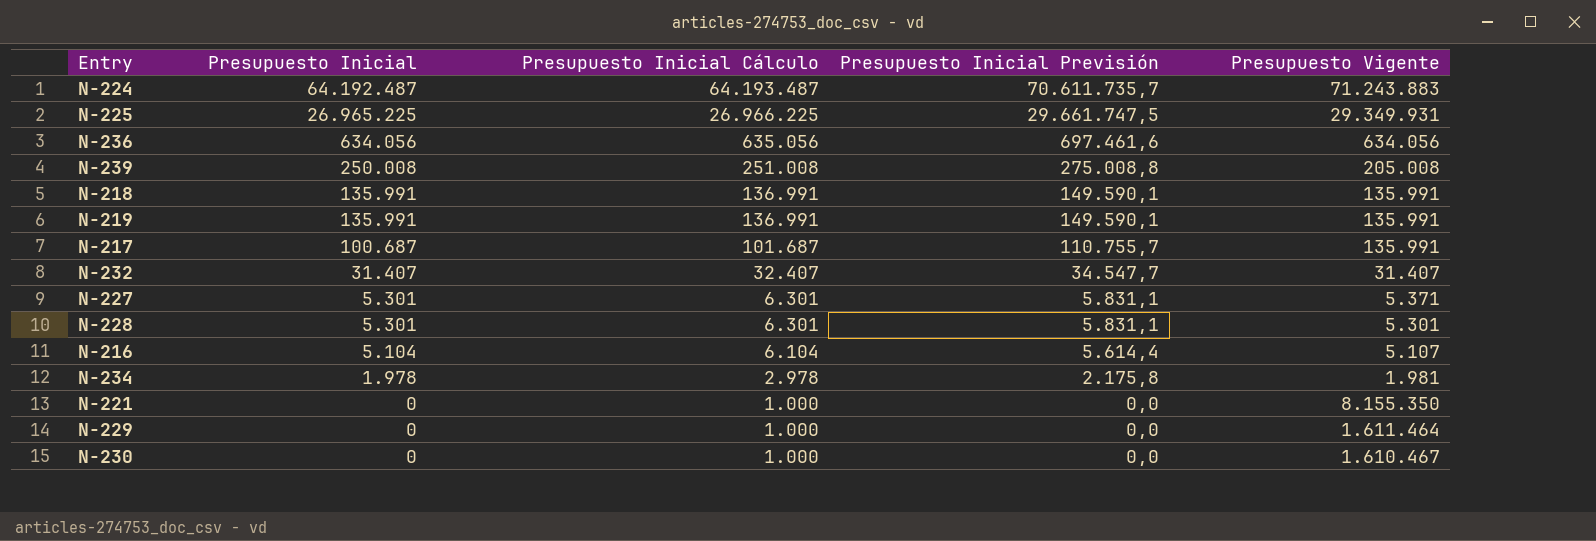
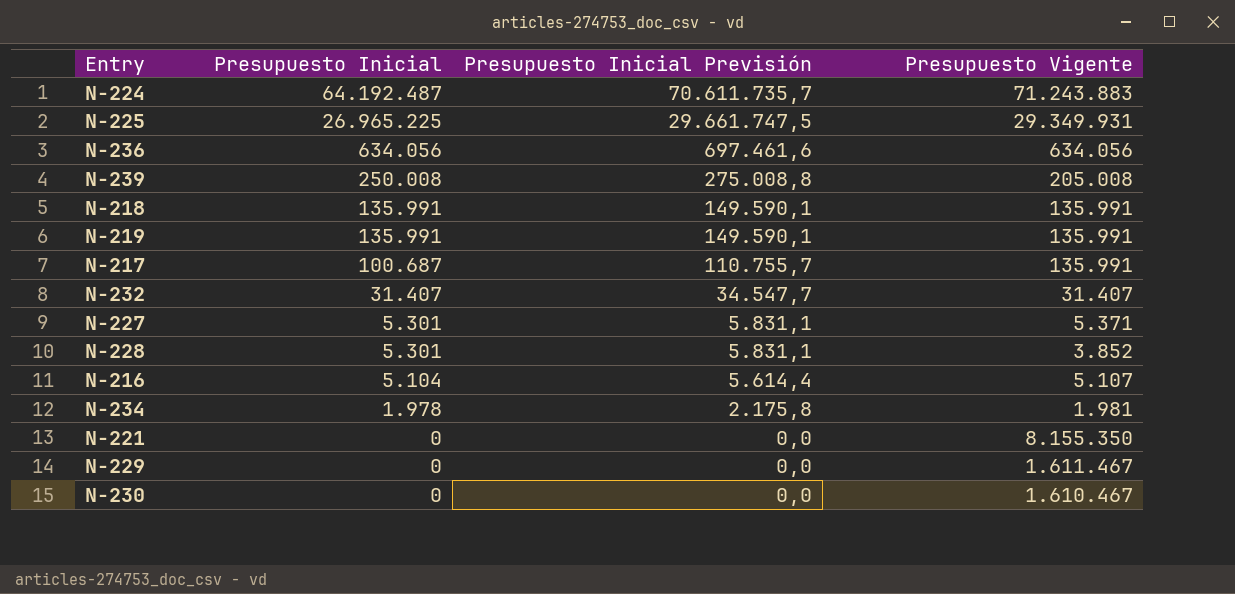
column Presupuesto Inicial Cálculo | formula: [Presupuesto Inicial] + 1000 -> none
N-228 | Presupuesto Vigente: 5.301 -> 3.852
N-229 | Presupuesto Vigente: 1.611.464 -> 1.611.467

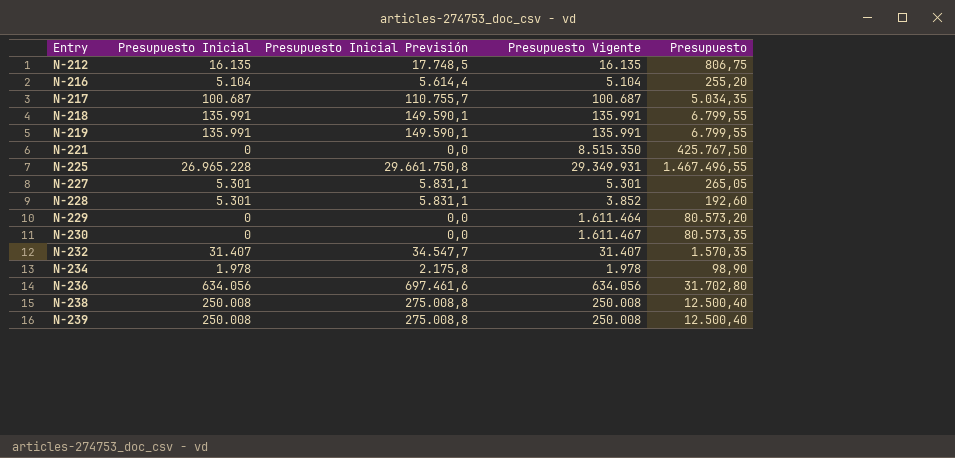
row order: Presupuesto Inicial descending -> Entry ascending
column Presupuesto | formula: none -> [Presupuesto Vigente] * 0,05
row N-224: 64.192.487 | 70.611.735,7 | 71.243.883 -> none
row N-212: none -> 16.135 | 17.748,5 | 16.135 | 806,75
N-216 | Presupuesto Vigente: 5.107 -> 5.104
N-217 | Presupuesto Vigente: 135.991 -> 100.687
N-221 | Presupuesto Vigente: 8.155.350 -> 8.515.350
N-225 | Presupuesto Inicial: 26.965.225 -> 26.965.228
N-225 | Presupuesto Inicial Previsión: 29.661.747,5 -> 29.661.750,8
N-227 | Presupuesto Vigente: 5.371 -> 5.301
N-229 | Presupuesto Vigente: 1.611.467 -> 1.611.464
N-230 | Presupuesto Vigente: 1.610.467 -> 1.611.467
N-234 | Presupuesto Vigente: 1.981 -> 1.978
row N-238: none -> 250.008 | 275.008,8 | 250.008 | 12.500,40
N-239 | Presupuesto Vigente: 205.008 -> 250.008

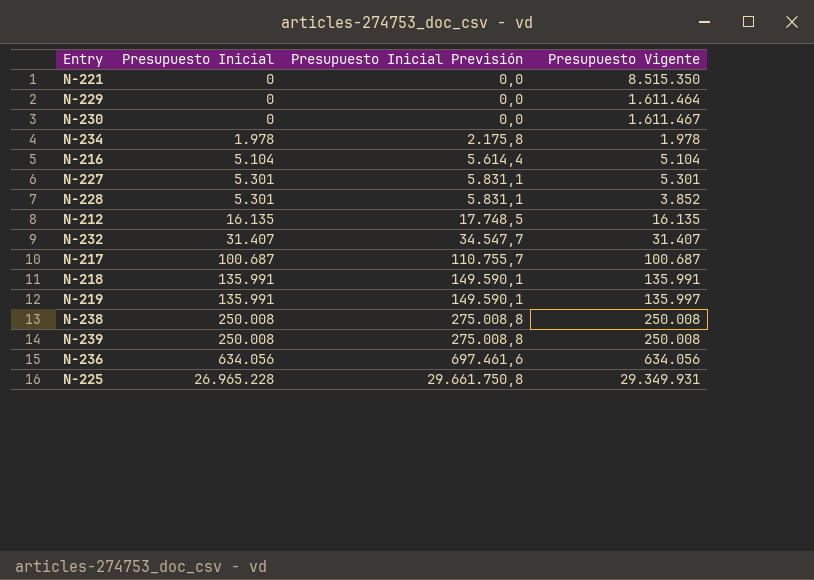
row order: Entry ascending -> Presupuesto Inicial ascending
column Presupuesto | formula: [Presupuesto Vigente] * 0,05 -> none
N-219 | Presupuesto Vigente: 135.991 -> 135.997

